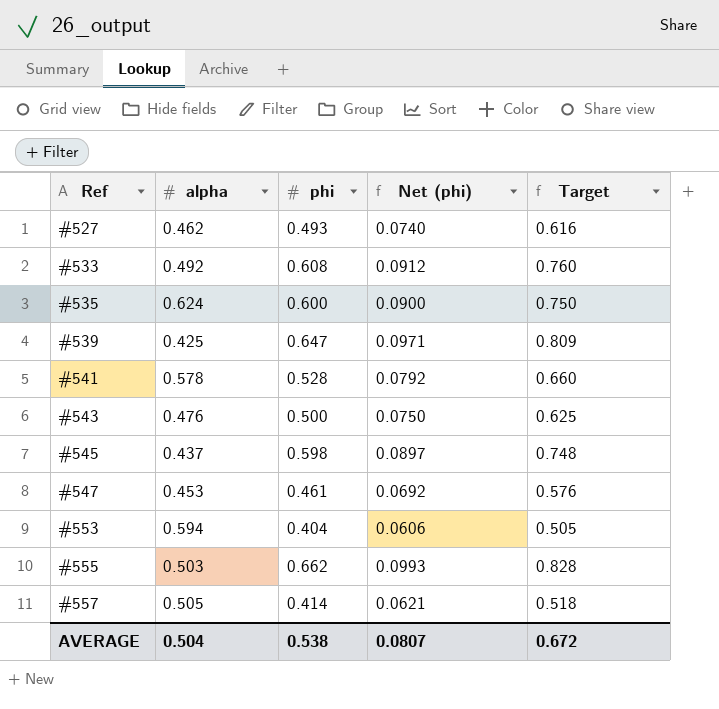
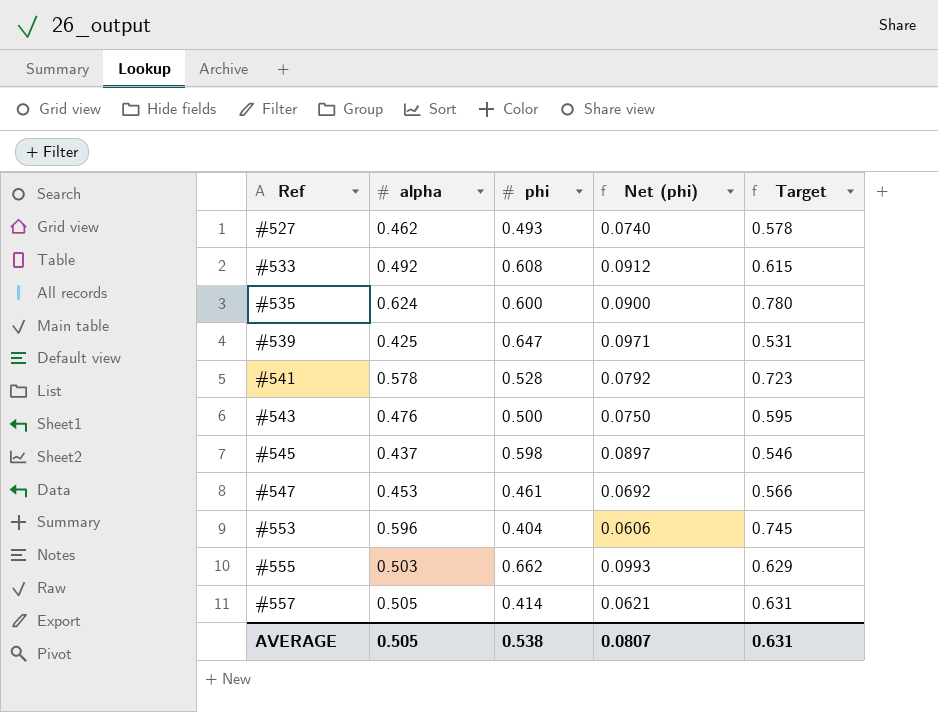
column Target | formula: [phi] * 1.25 -> [alpha] * 1.25
#553 | alpha: 0.594 -> 0.596
AVERAGE | alpha: 0.504 -> 0.505
AVERAGE | Target: 0.672 -> 0.631

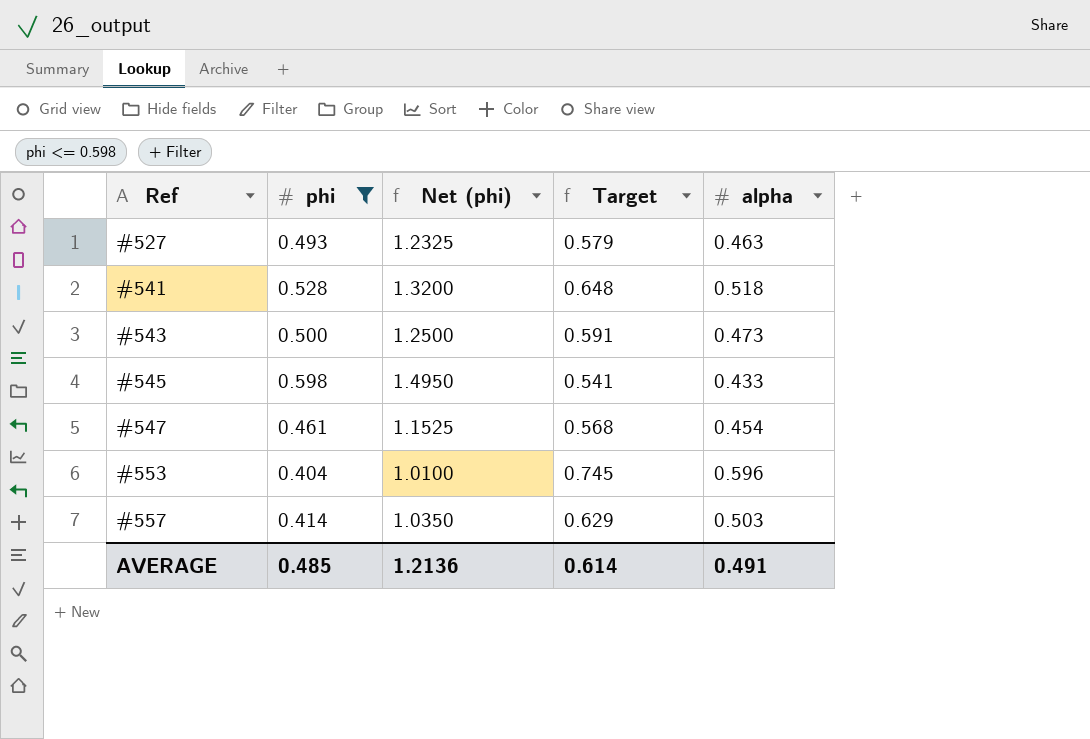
filter: none -> phi <= 0.598
column Net (phi) | formula: [phi] * 0.15 -> [phi] * 2.5
column alpha | position: 2 -> 5
#527 | Target: 0.578 -> 0.579
#527 | alpha: 0.462 -> 0.463
#541 | Target: 0.723 -> 0.648
#541 | alpha: 0.578 -> 0.518
#543 | Target: 0.595 -> 0.591
#543 | alpha: 0.476 -> 0.473
#545 | Target: 0.546 -> 0.541
#545 | alpha: 0.437 -> 0.433
#547 | Target: 0.566 -> 0.568
#547 | alpha: 0.453 -> 0.454
#557 | Target: 0.631 -> 0.629
#557 | alpha: 0.505 -> 0.503
AVERAGE | phi: 0.538 -> 0.485
AVERAGE | Net (phi): 0.0807 -> 1.2136
AVERAGE | Target: 0.631 -> 0.614
AVERAGE | alpha: 0.505 -> 0.491

